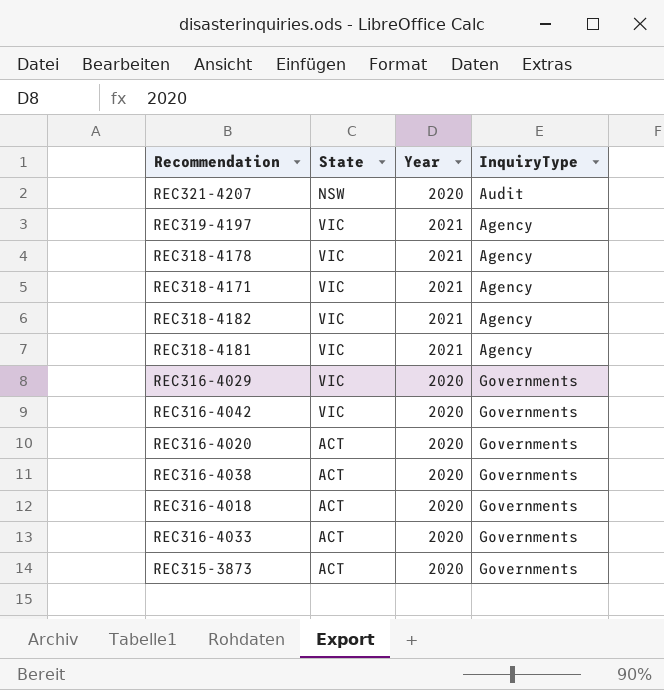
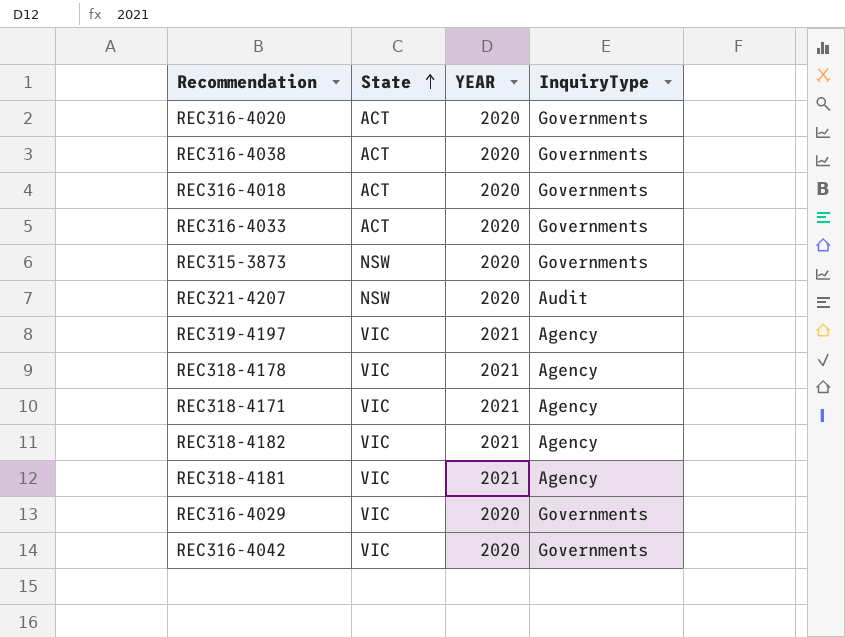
row order: none -> State ascending
column name: Year -> YEAR
REC315-3873 | State: ACT -> NSW

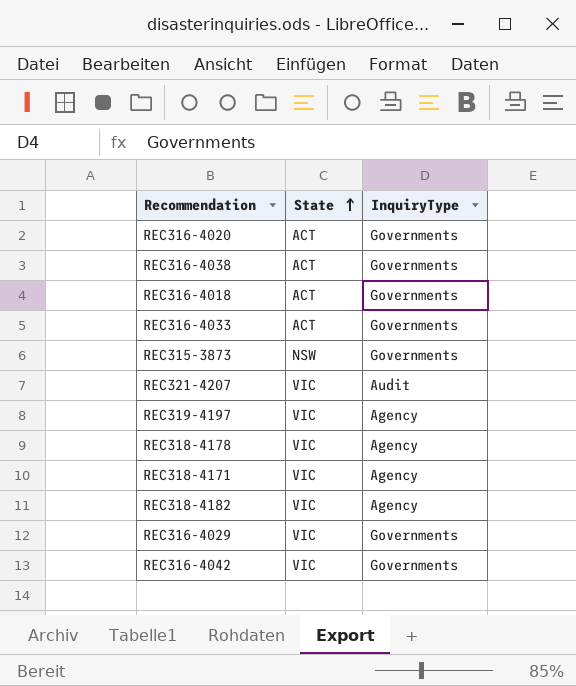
column YEAR | position: 3 -> none
row REC318-4181: VIC | 2021 | Agency -> none
REC321-4207 | State: NSW -> VIC

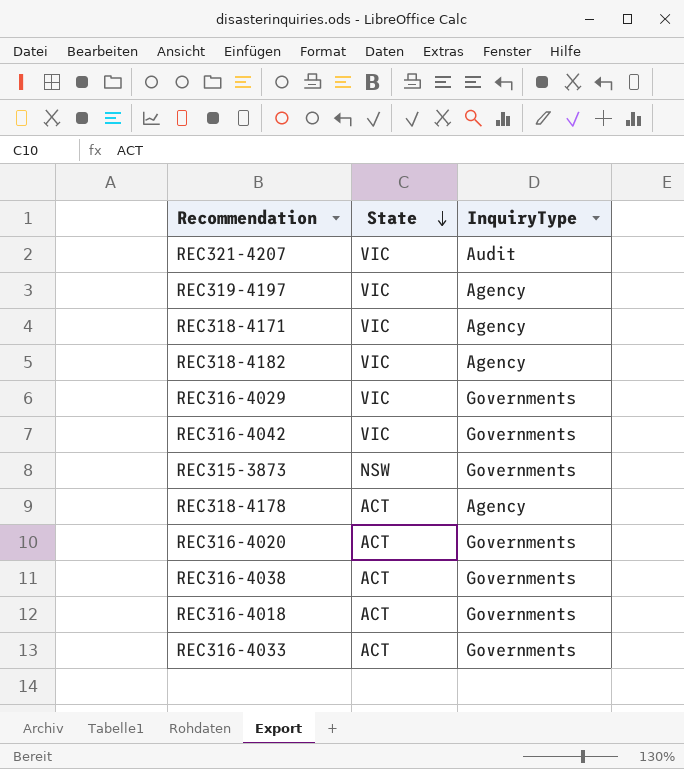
row order: State ascending -> State descending
REC318-4178 | State: VIC -> ACT

